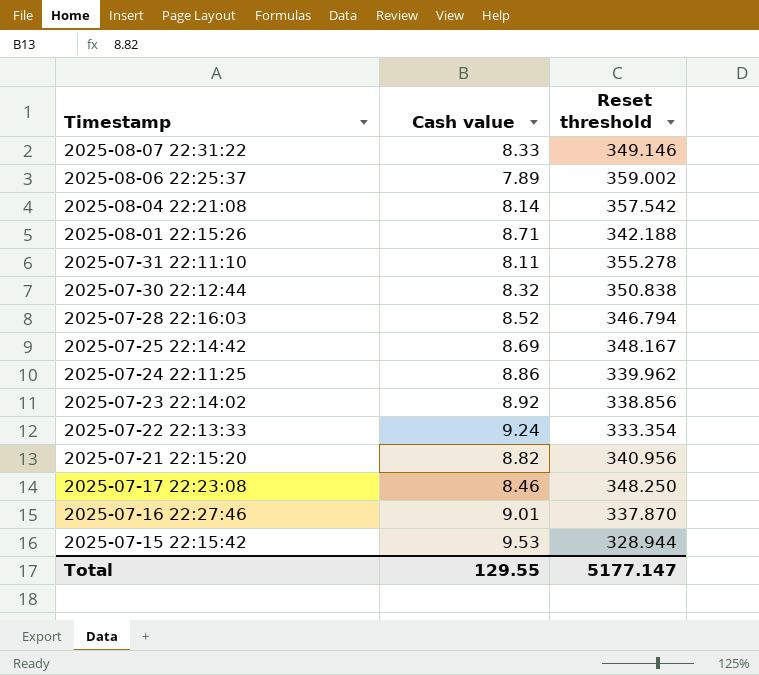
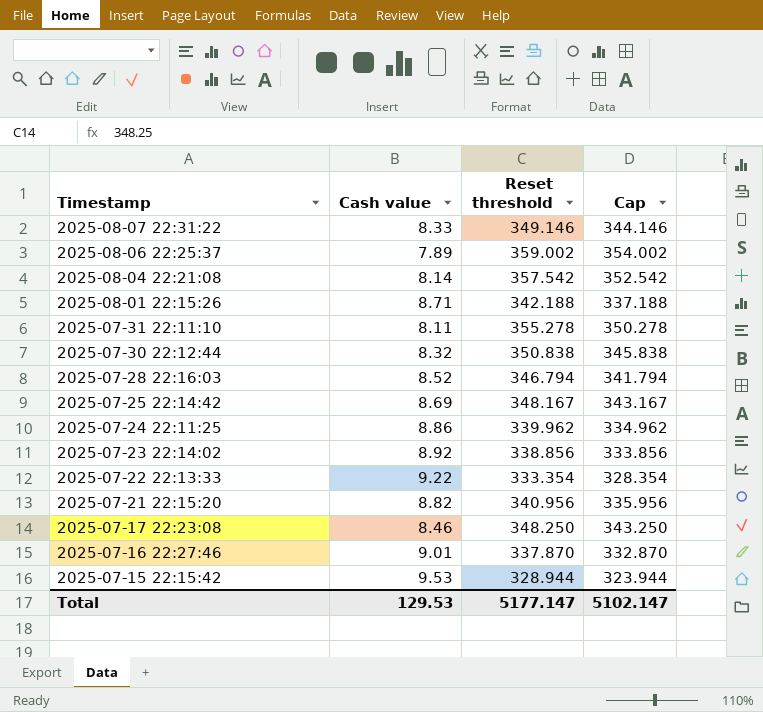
column Cap | formula: none -> [Reset threshold] - 5
2025-07-22 22:13:33 | Cash value: 9.24 -> 9.22
Total | Cash value: 129.55 -> 129.53

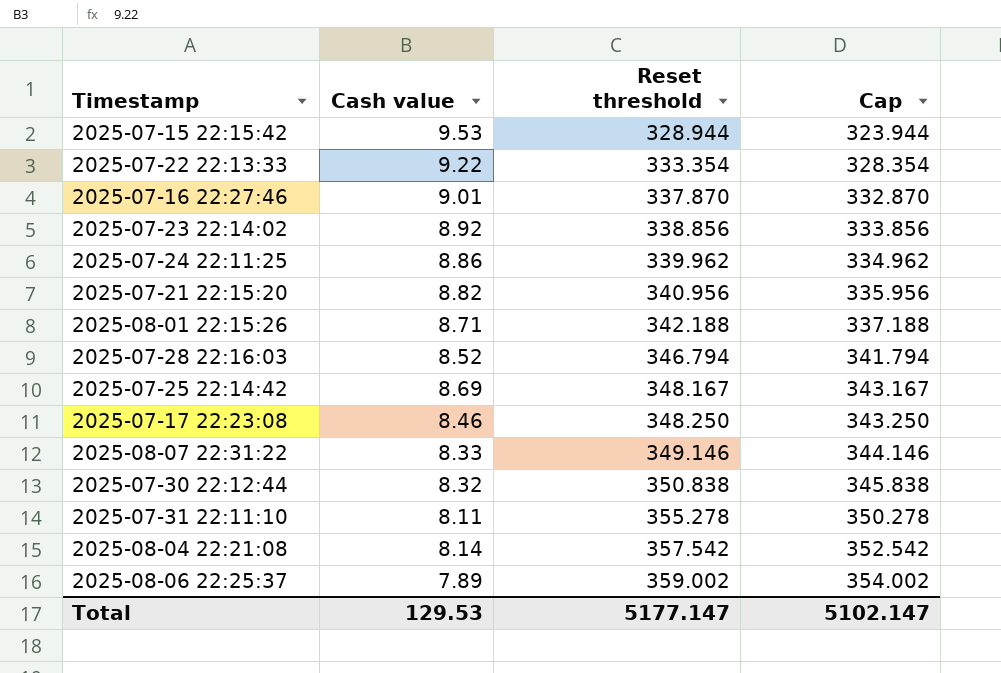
row order: Timestamp descending -> Reset threshold ascending

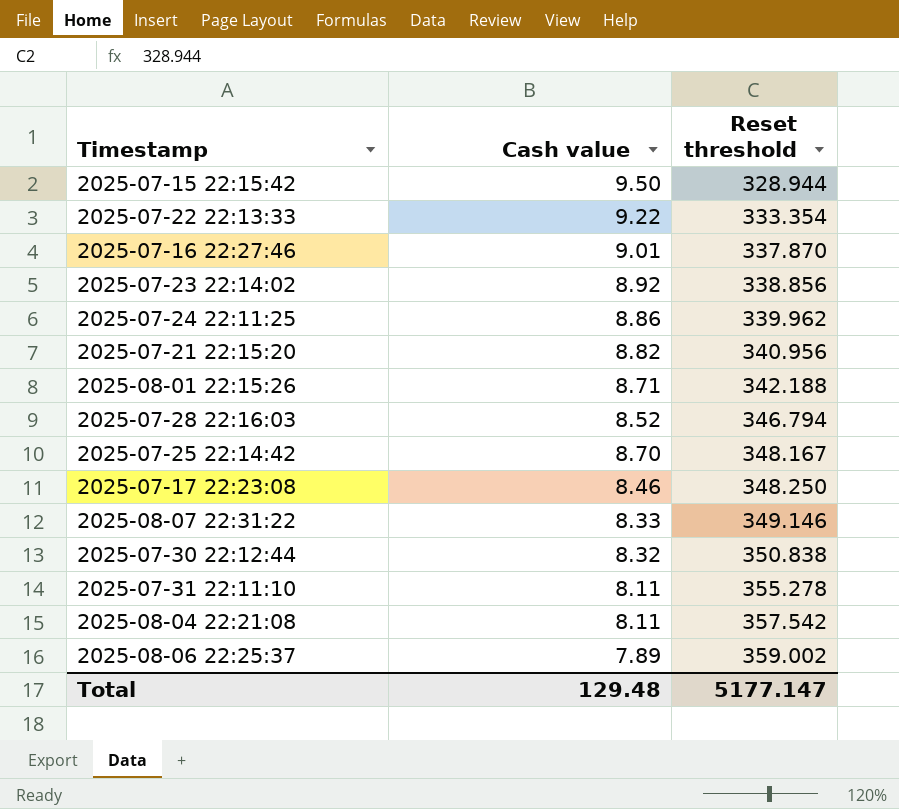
column Cap | formula: [Reset threshold] - 5 -> none
2025-07-15 22:15:42 | Cash value: 9.53 -> 9.50
2025-07-25 22:14:42 | Cash value: 8.69 -> 8.70
2025-08-04 22:21:08 | Cash value: 8.14 -> 8.11
Total | Cash value: 129.53 -> 129.48

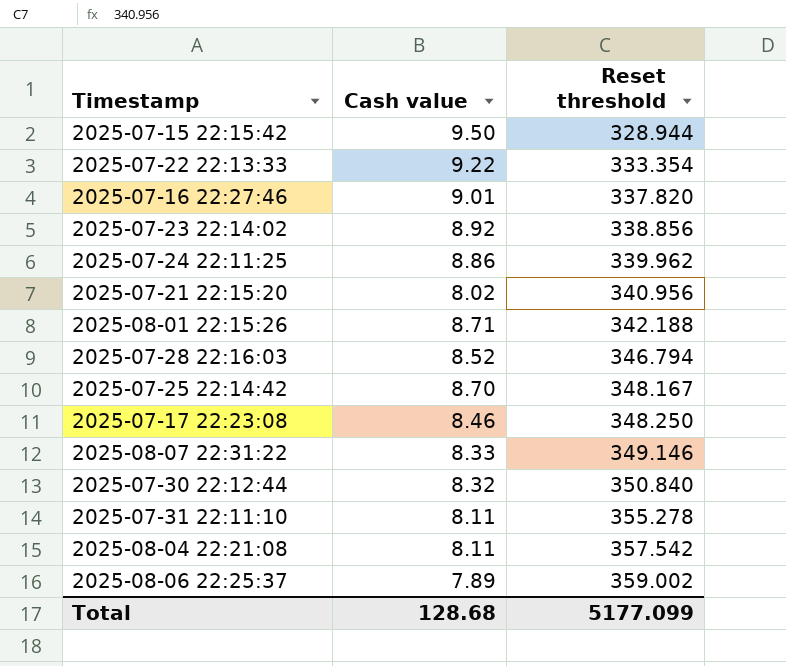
2025-07-16 22:27:46 | Reset threshold: 337.870 -> 337.820
2025-07-21 22:15:20 | Cash value: 8.82 -> 8.02
2025-07-30 22:12:44 | Reset threshold: 350.838 -> 350.840
Total | Cash value: 129.48 -> 128.68
Total | Reset threshold: 5177.147 -> 5177.099

